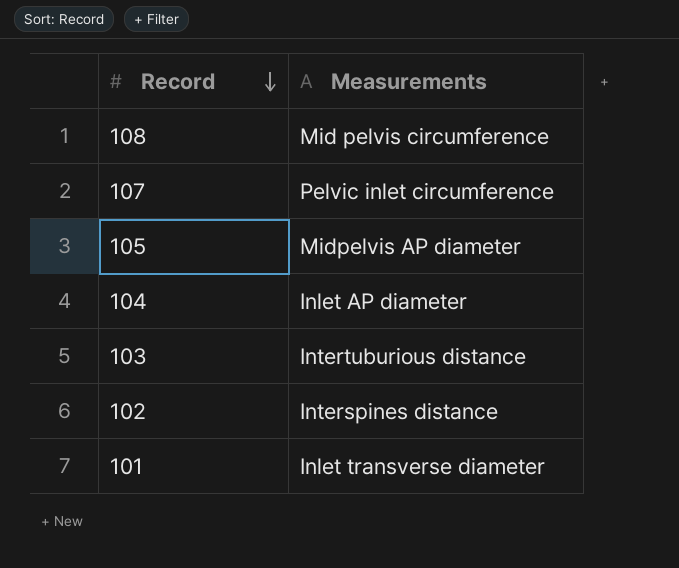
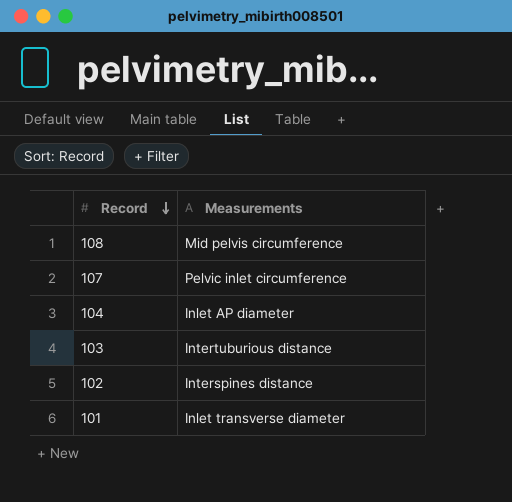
row 105: Midpelvis AP diameter -> none

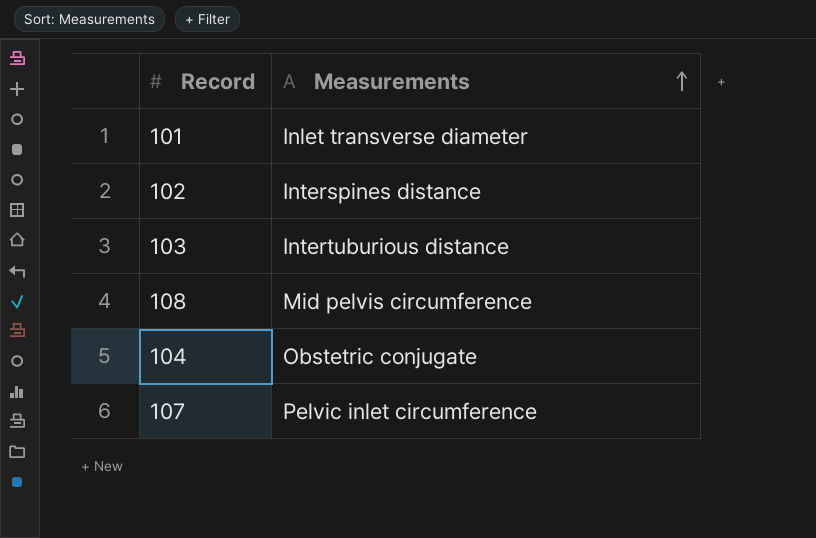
row order: Record descending -> Measurements ascending
104 | Measurements: Inlet AP diameter -> Obstetric conjugate

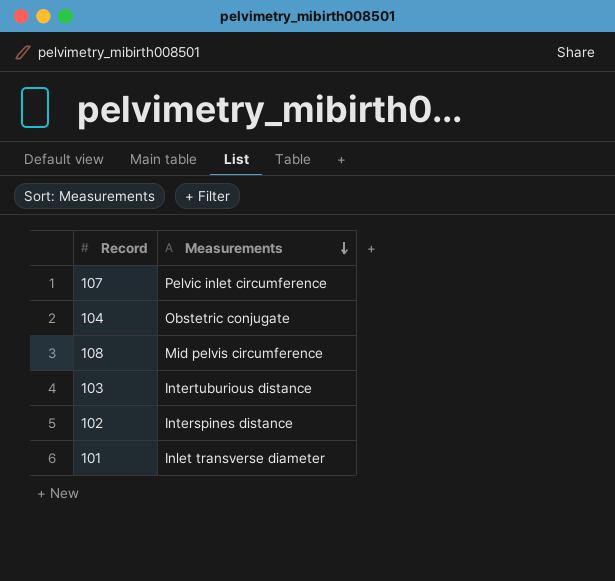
row order: Measurements ascending -> Measurements descending

